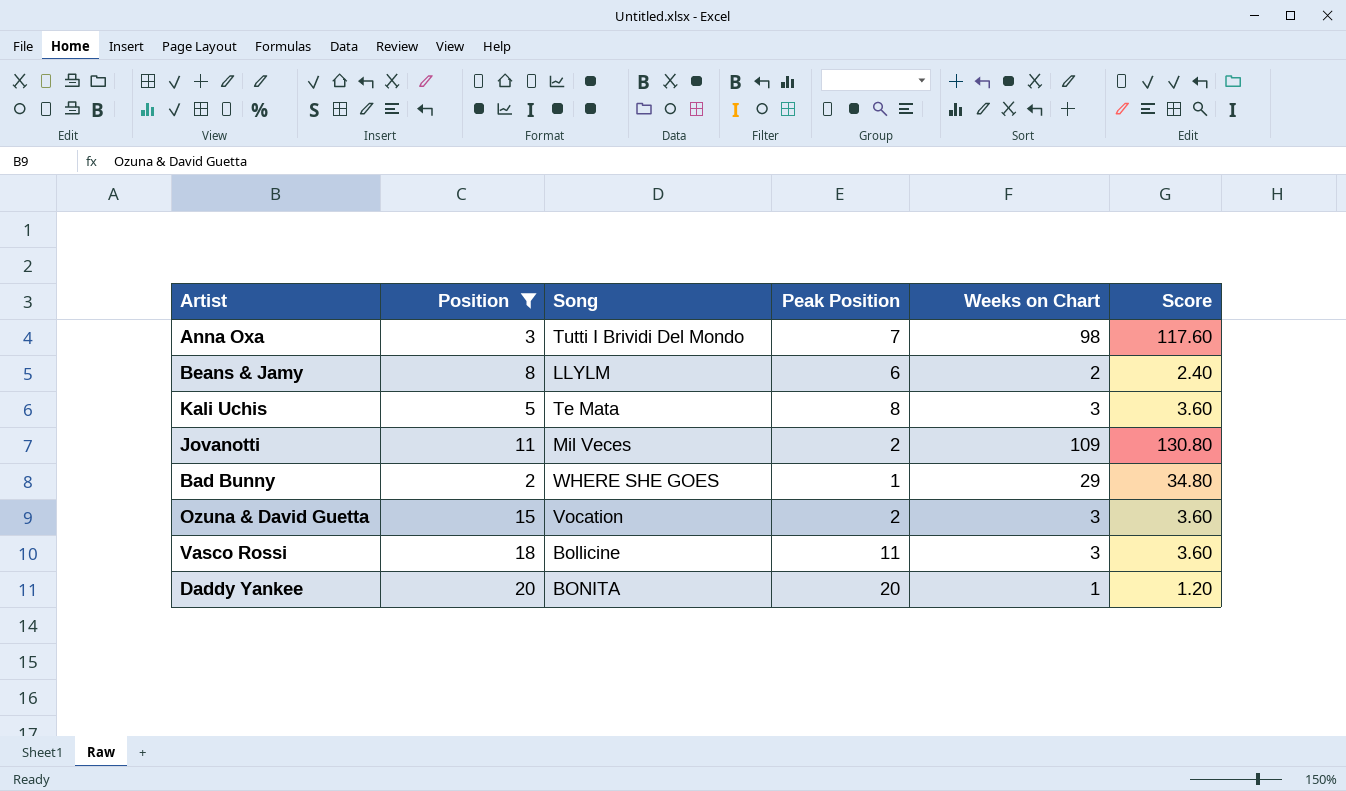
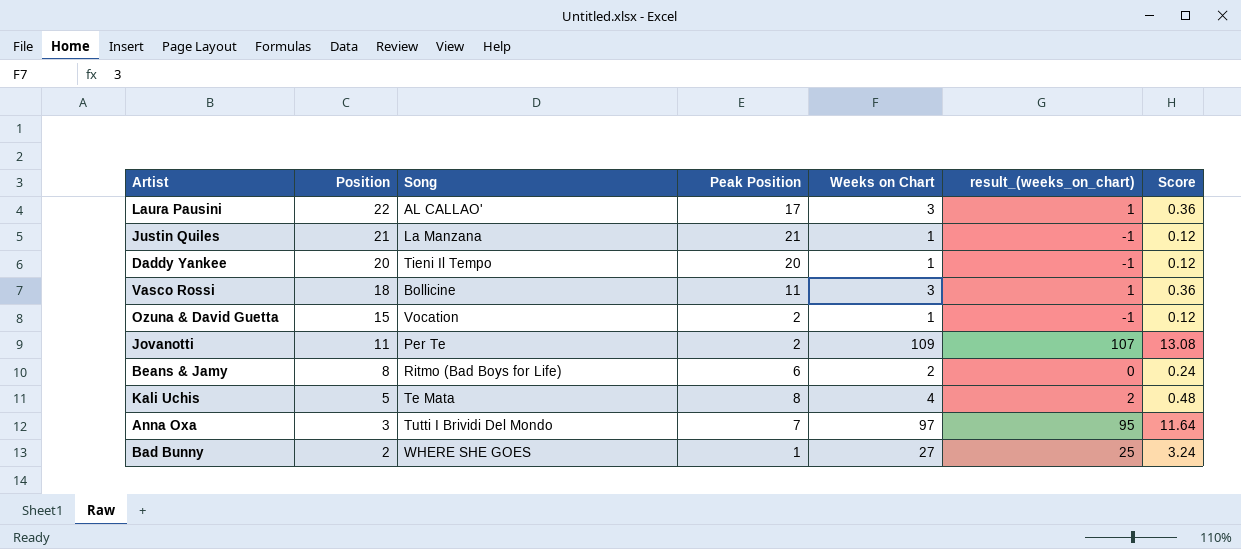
filter: Position <= 20 -> none
row order: none -> Position descending
column result_(weeks_on_chart) | formula: none -> [Weeks on Chart] - 2
column Score | formula: [Weeks on Chart] * 1.2 -> [Weeks on Chart] * 0.12
Daddy Yankee | Song: BONITA -> Tieni Il Tempo
Ozuna & David Guetta | Weeks on Chart: 3 -> 1
Jovanotti | Song: Mil Veces -> Per Te
Beans & Jamy | Song: LLYLM -> Ritmo (Bad Boys for Life)
Kali Uchis | Weeks on Chart: 3 -> 4
Anna Oxa | Weeks on Chart: 98 -> 97
Bad Bunny | Weeks on Chart: 29 -> 27

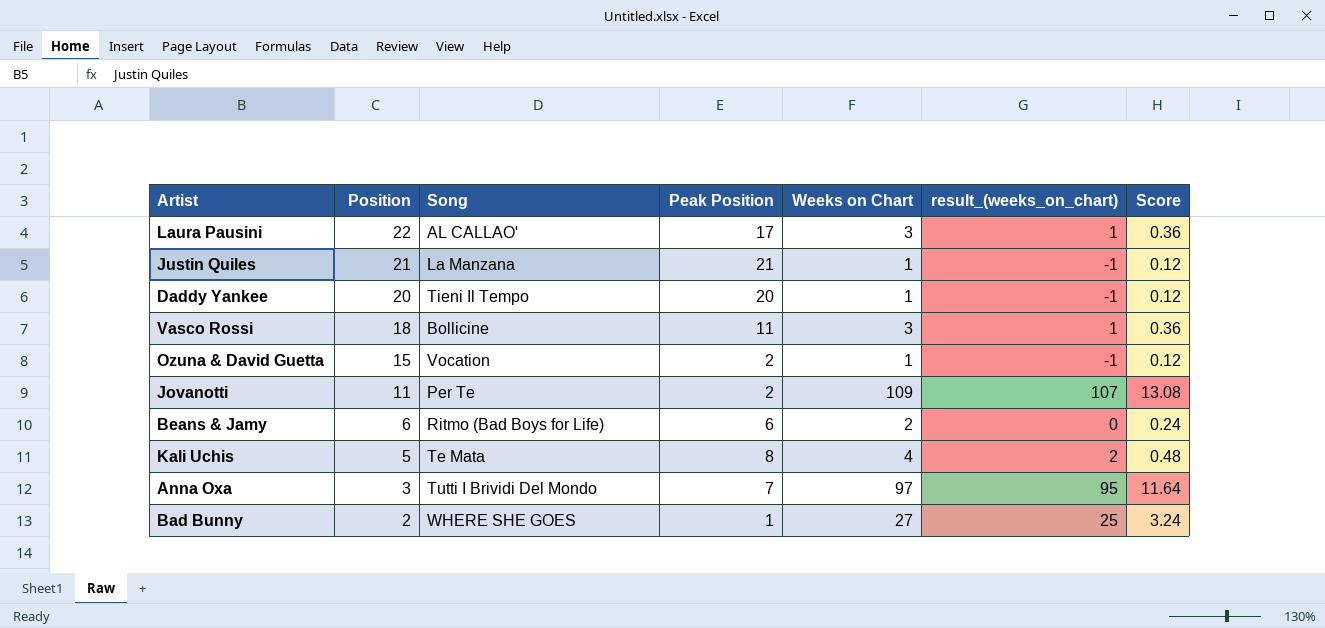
Beans & Jamy | Position: 8 -> 6

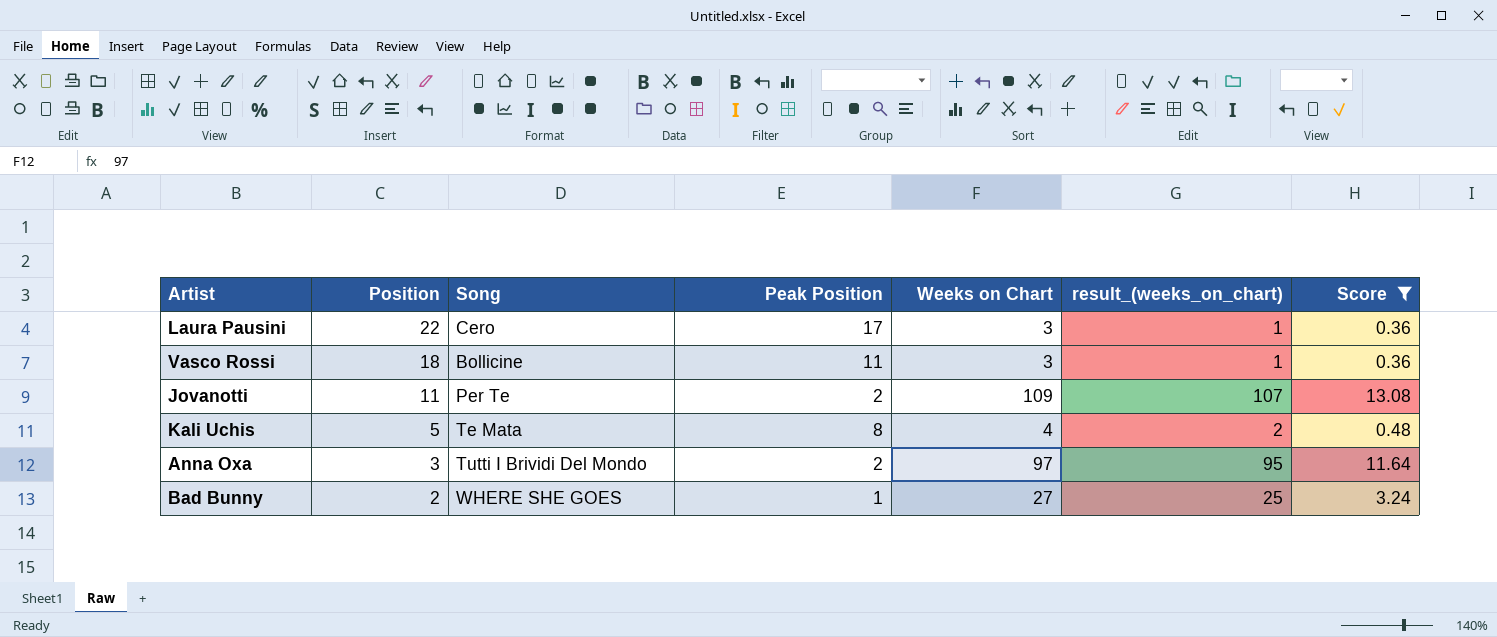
filter: none -> Score >= 0.36
Laura Pausini | Song: AL CALLAO' -> Cero
Anna Oxa | Peak Position: 7 -> 2

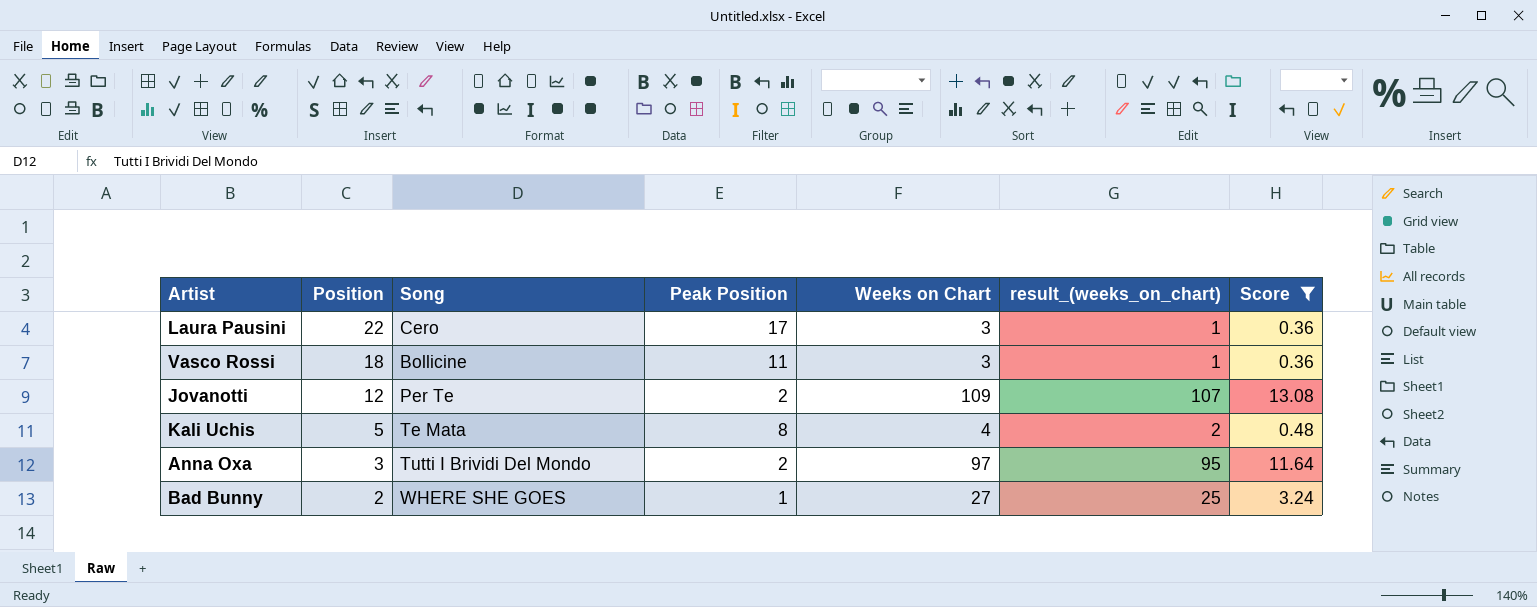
Jovanotti | Position: 11 -> 12

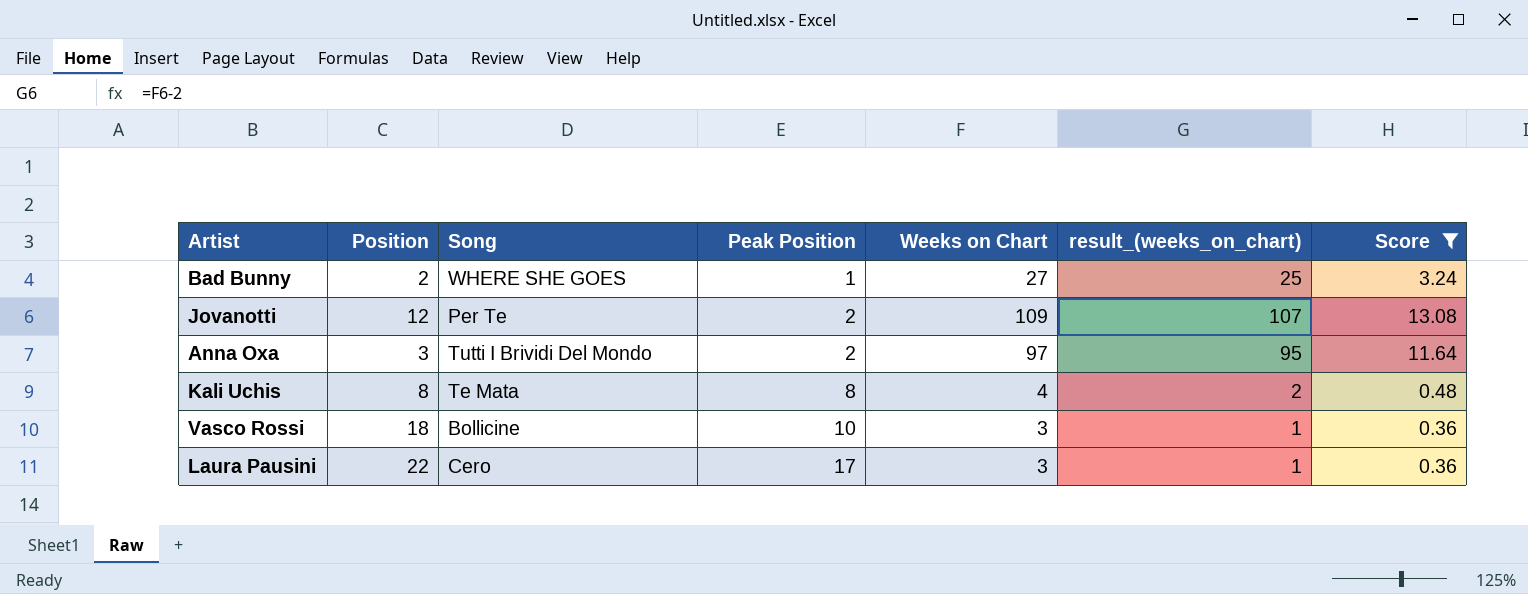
row order: Position descending -> Peak Position ascending
Kali Uchis | Position: 5 -> 8
Vasco Rossi | Peak Position: 11 -> 10

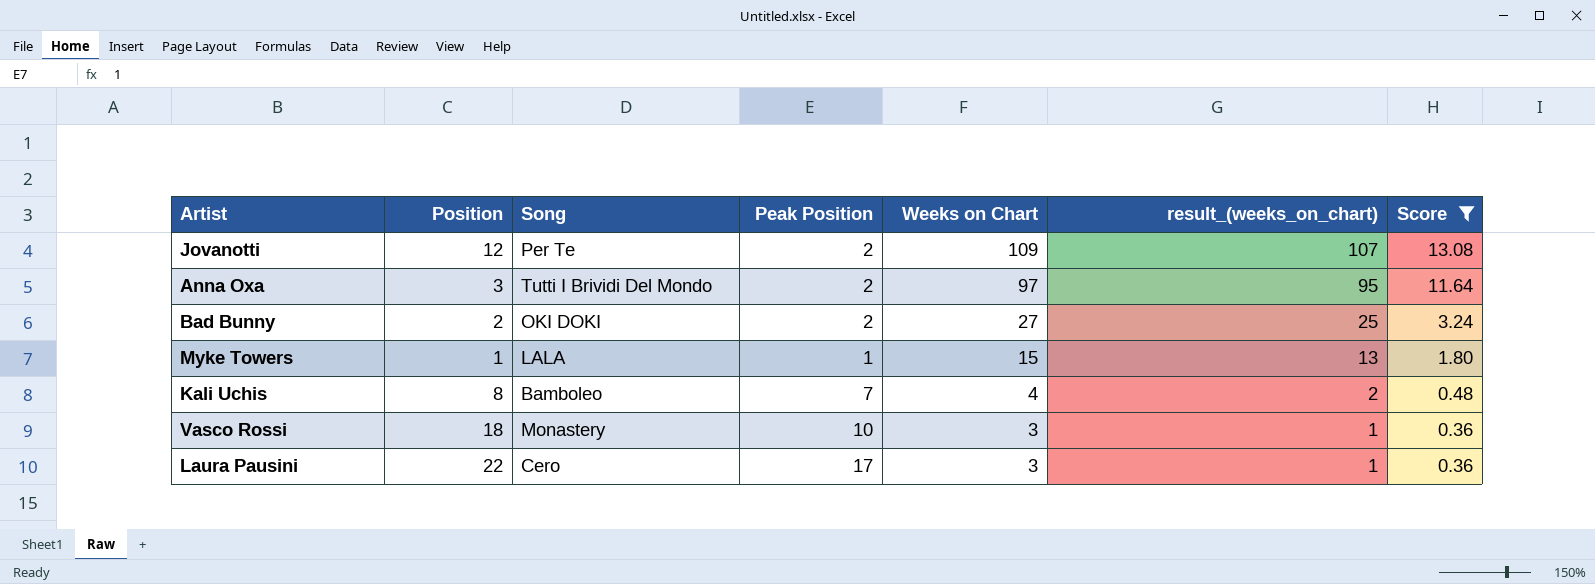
row order: Peak Position ascending -> Weeks on Chart descending
Bad Bunny | Song: WHERE SHE GOES -> OKI DOKI
Bad Bunny | Peak Position: 1 -> 2
row Myke Towers: none -> 1 | LALA | 1 | 15 | 13 | 1.80
Kali Uchis | Song: Te Mata -> Bamboleo
Kali Uchis | Peak Position: 8 -> 7
Vasco Rossi | Song: Bollicine -> Monastery

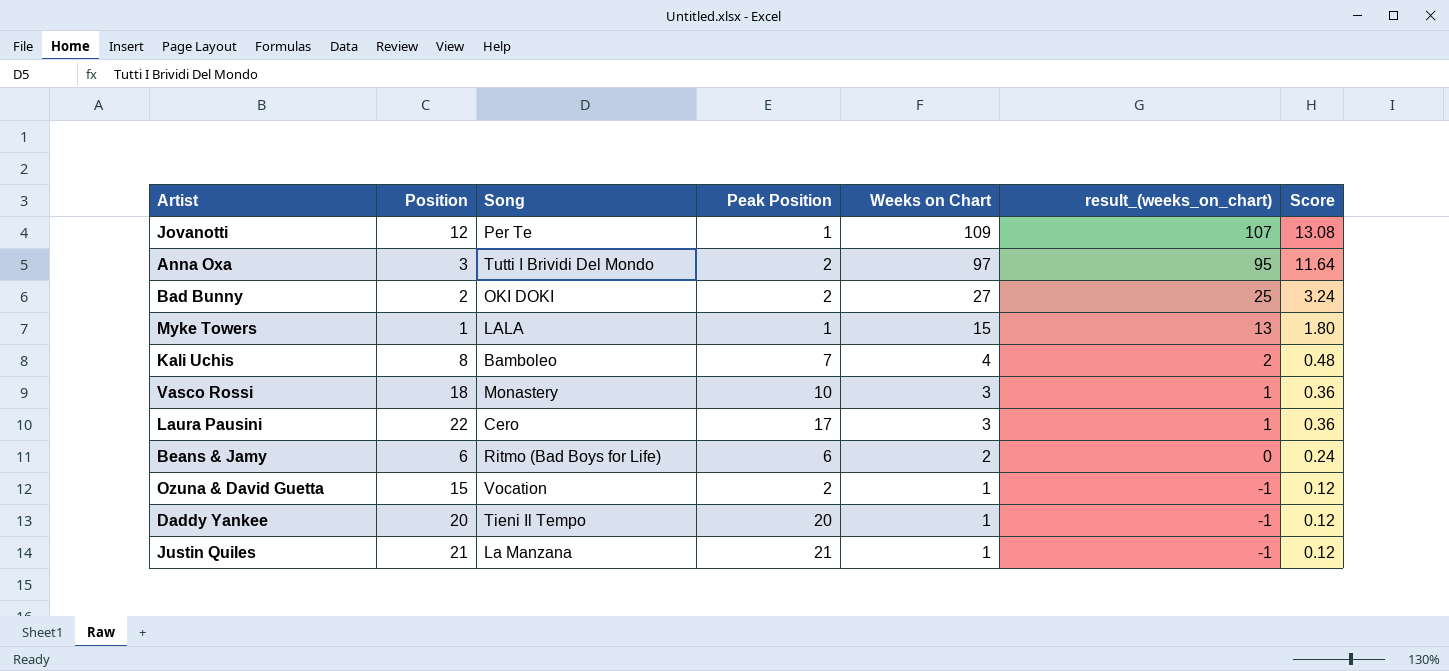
filter: Score >= 0.36 -> none
Jovanotti | Peak Position: 2 -> 1

